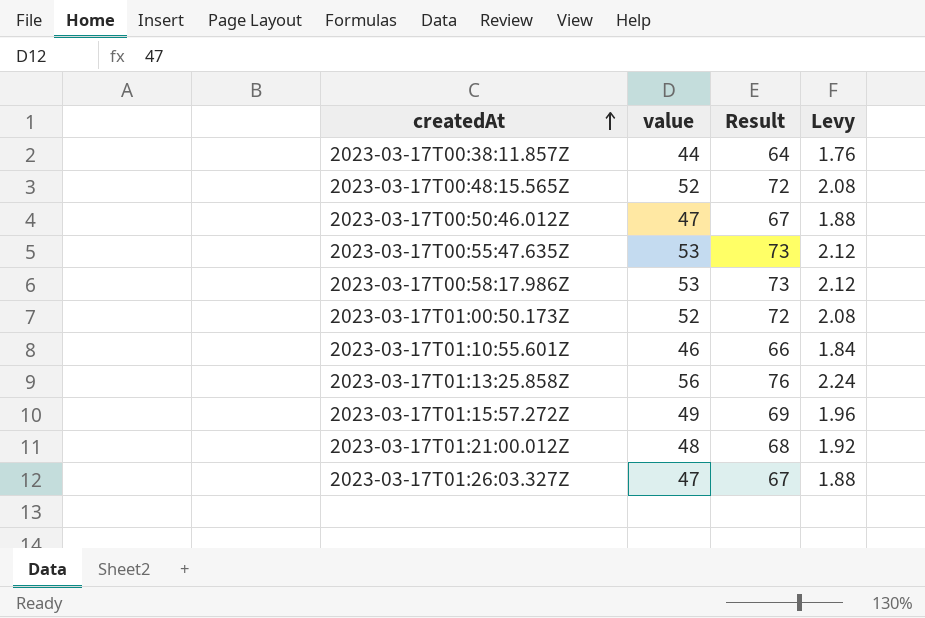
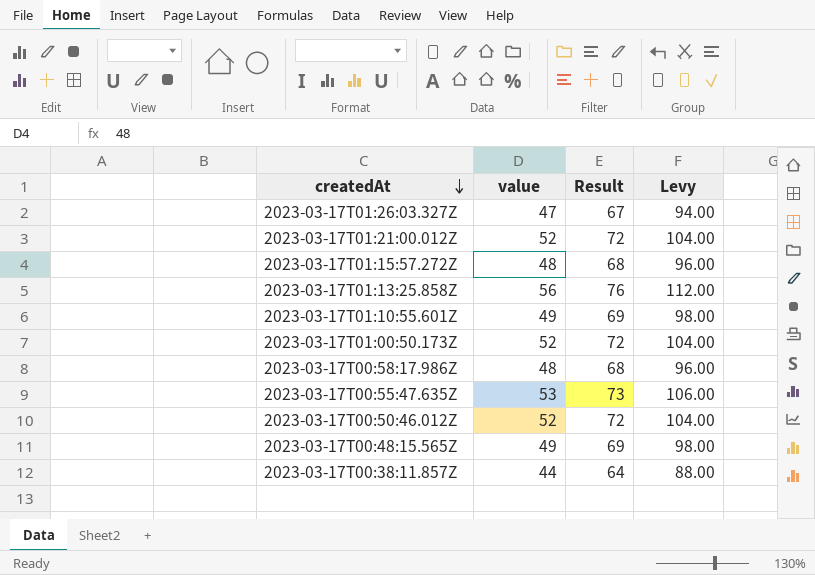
row order: createdAt ascending -> createdAt descending
column Levy | formula: [value] * 0.04 -> [value] * 2
2023-03-17T01:21:00.012Z | value: 48 -> 52
2023-03-17T01:21:00.012Z | Result: 68 -> 72
2023-03-17T01:15:57.272Z | value: 49 -> 48
2023-03-17T01:15:57.272Z | Result: 69 -> 68
2023-03-17T01:10:55.601Z | value: 46 -> 49
2023-03-17T01:10:55.601Z | Result: 66 -> 69
2023-03-17T00:58:17.986Z | value: 53 -> 48
2023-03-17T00:58:17.986Z | Result: 73 -> 68
2023-03-17T00:50:46.012Z | value: 47 -> 52
2023-03-17T00:50:46.012Z | Result: 67 -> 72
2023-03-17T00:48:15.565Z | value: 52 -> 49
2023-03-17T00:48:15.565Z | Result: 72 -> 69

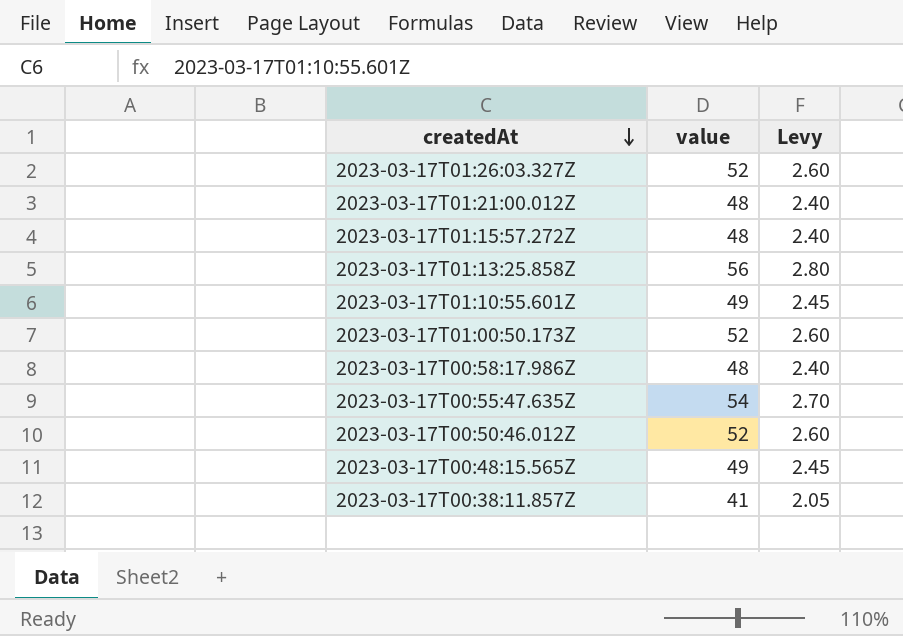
column Result | formula: [value] + 20 -> none
column Levy | formula: [value] * 2 -> [value] * 0.05
2023-03-17T01:26:03.327Z | value: 47 -> 52
2023-03-17T01:21:00.012Z | value: 52 -> 48
2023-03-17T00:55:47.635Z | value: 53 -> 54
2023-03-17T00:38:11.857Z | value: 44 -> 41

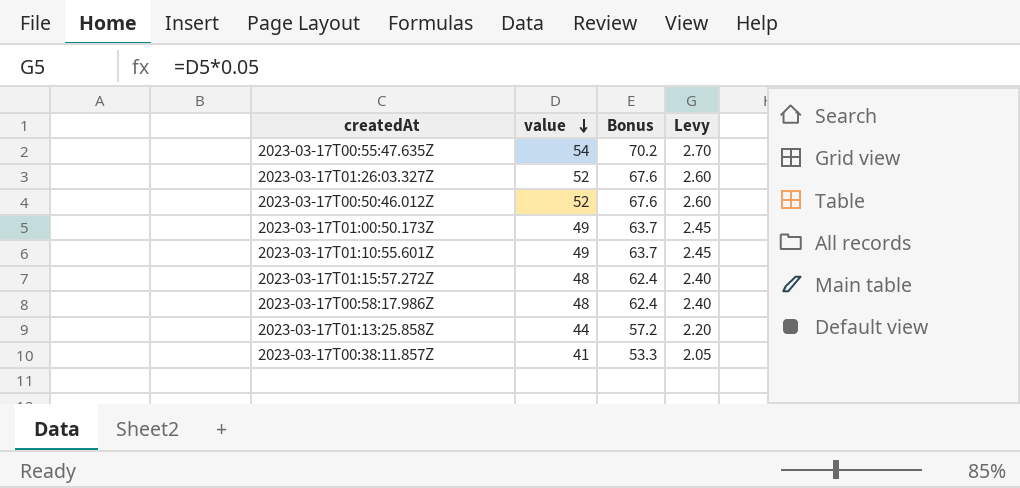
row order: createdAt descending -> value descending
column Bonus | formula: none -> [value] * 1.3
row 2023-03-17T01:21:00.012Z: 48 | 2.40 -> none
row 2023-03-17T00:48:15.565Z: 49 | 2.45 -> none
2023-03-17T01:00:50.173Z | value: 52 -> 49
2023-03-17T01:00:50.173Z | Levy: 2.60 -> 2.45
2023-03-17T01:13:25.858Z | value: 56 -> 44
2023-03-17T01:13:25.858Z | Levy: 2.80 -> 2.20

